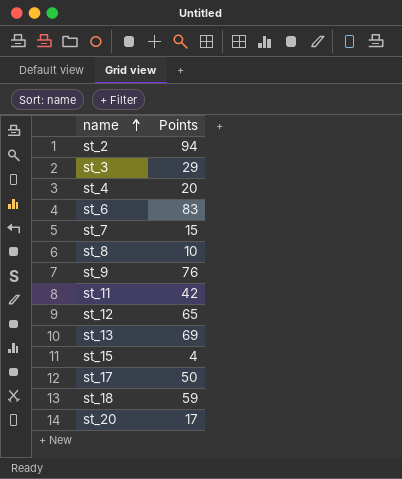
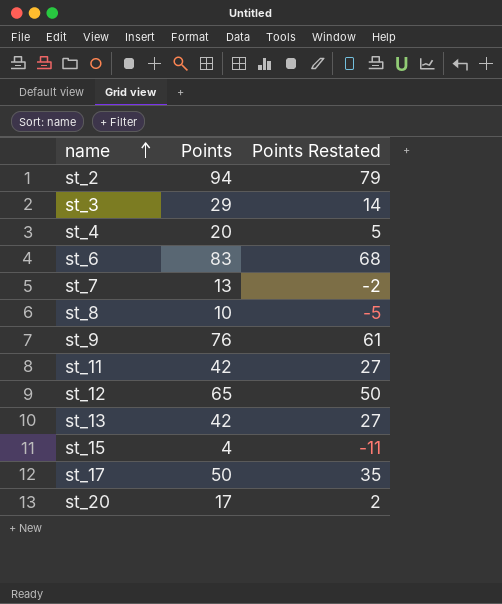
column Points Restated | formula: none -> [Points] - 15
row st_18: 59 -> none
st_7 | Points: 15 -> 13
st_13 | Points: 69 -> 42

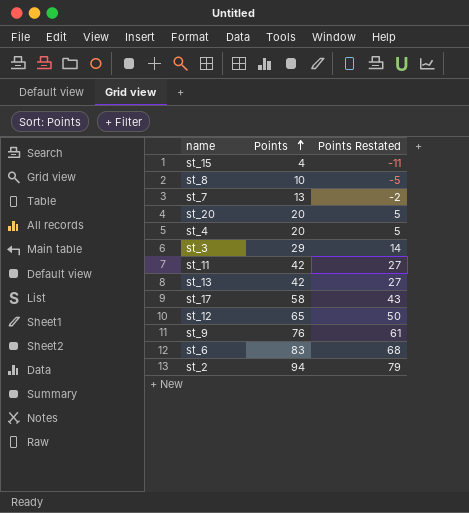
row order: name ascending -> Points ascending
st_20 | Points: 17 -> 20
st_20 | Points Restated: 2 -> 5
st_17 | Points: 50 -> 58
st_17 | Points Restated: 35 -> 43

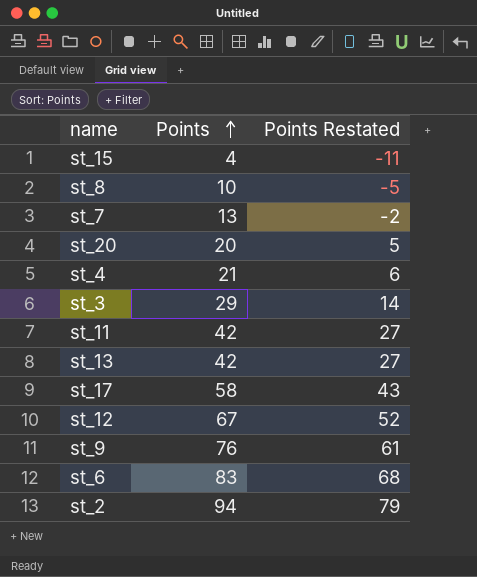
st_4 | Points: 20 -> 21
st_4 | Points Restated: 5 -> 6
st_12 | Points: 65 -> 67
st_12 | Points Restated: 50 -> 52

